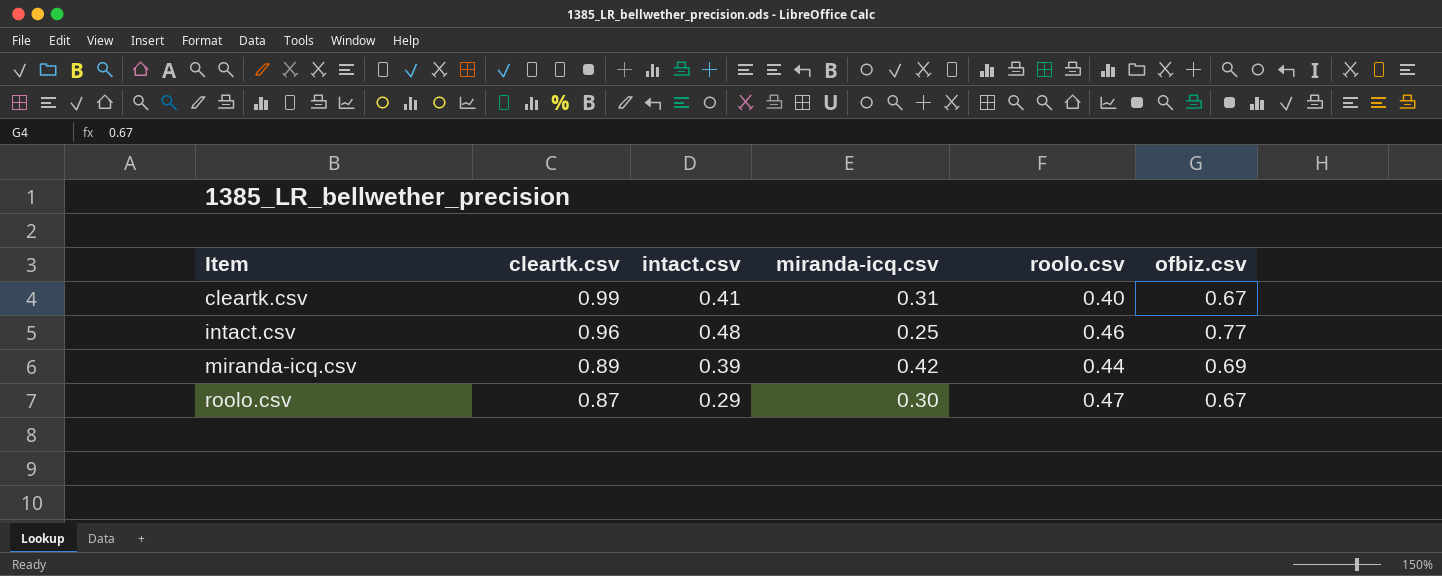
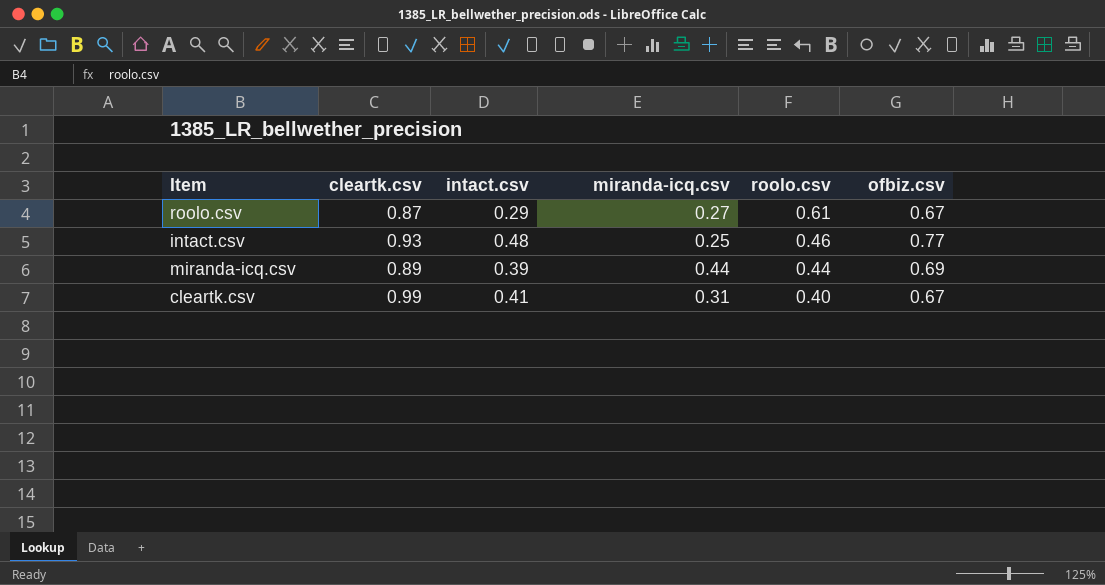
row order: Item ascending -> roolo.csv descending
roolo.csv | miranda-icq.csv: 0.30 -> 0.27
roolo.csv | roolo.csv: 0.47 -> 0.61
intact.csv | cleartk.csv: 0.96 -> 0.93
miranda-icq.csv | miranda-icq.csv: 0.42 -> 0.44

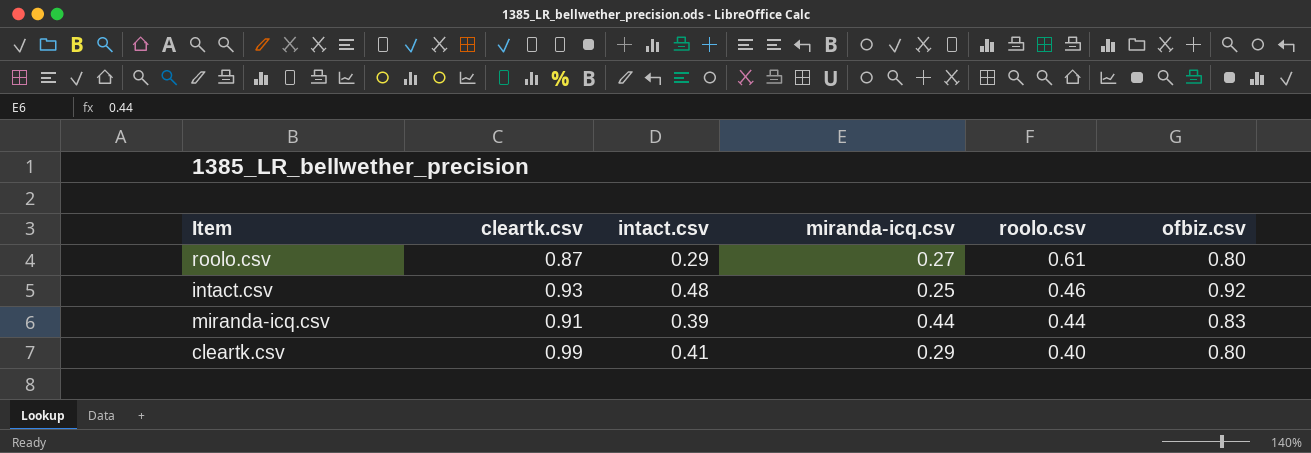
roolo.csv | ofbiz.csv: 0.67 -> 0.80
intact.csv | ofbiz.csv: 0.77 -> 0.92
miranda-icq.csv | cleartk.csv: 0.89 -> 0.91
miranda-icq.csv | ofbiz.csv: 0.69 -> 0.83
cleartk.csv | miranda-icq.csv: 0.31 -> 0.29
cleartk.csv | ofbiz.csv: 0.67 -> 0.80

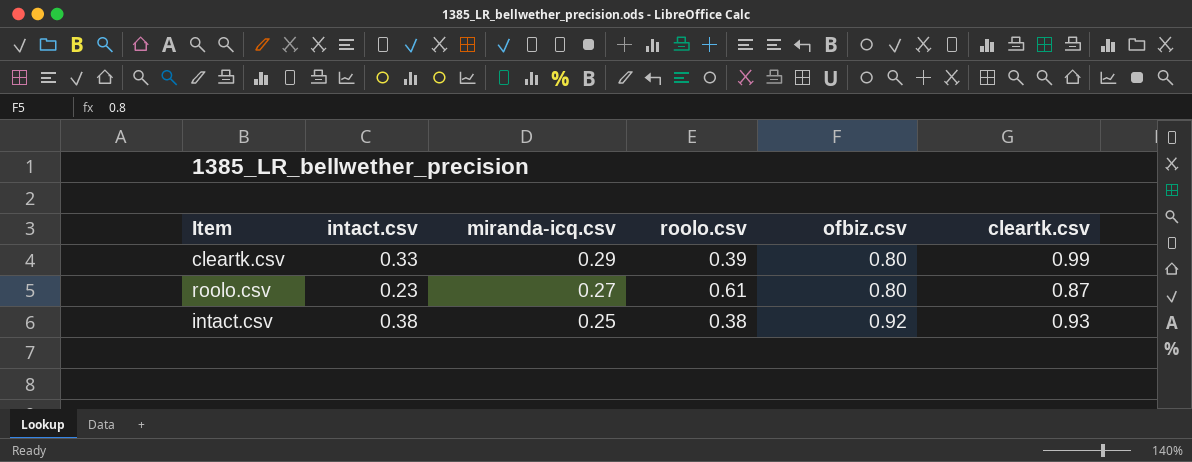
row order: roolo.csv descending -> miranda-icq.csv descending
column cleartk.csv | position: 2 -> 6
row miranda-icq.csv: 0.91 | 0.39 | 0.44 | 0.44 | 0.83 -> none
cleartk.csv | intact.csv: 0.41 -> 0.33
cleartk.csv | roolo.csv: 0.40 -> 0.39
roolo.csv | intact.csv: 0.29 -> 0.23
intact.csv | intact.csv: 0.48 -> 0.38
intact.csv | roolo.csv: 0.46 -> 0.38

